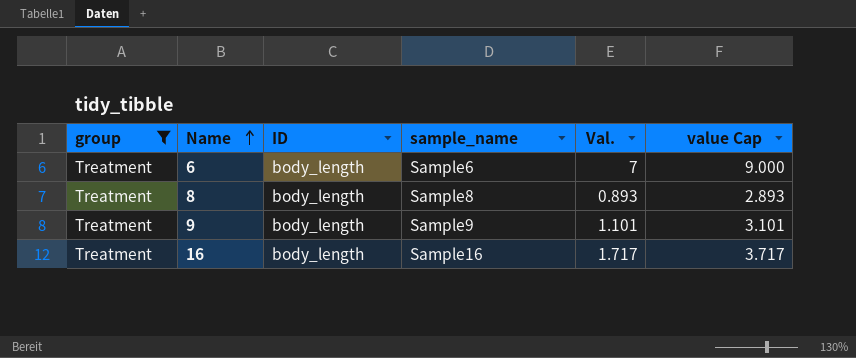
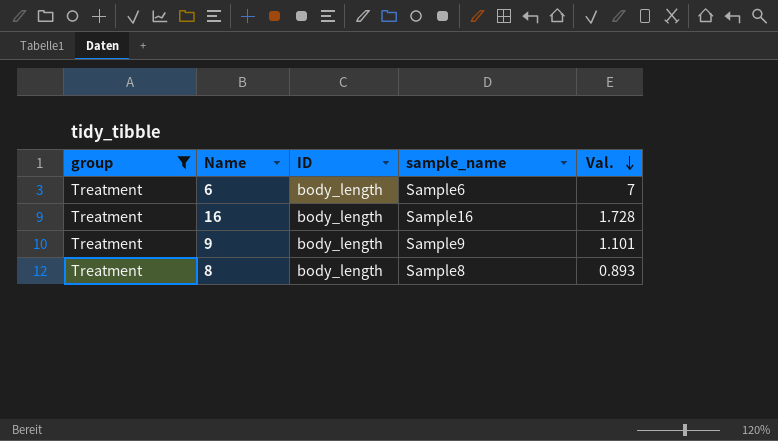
row order: Name ascending -> Val. descending
column value Cap | formula: [Val.] + 2 -> none
16 | Val.: 1.717 -> 1.728

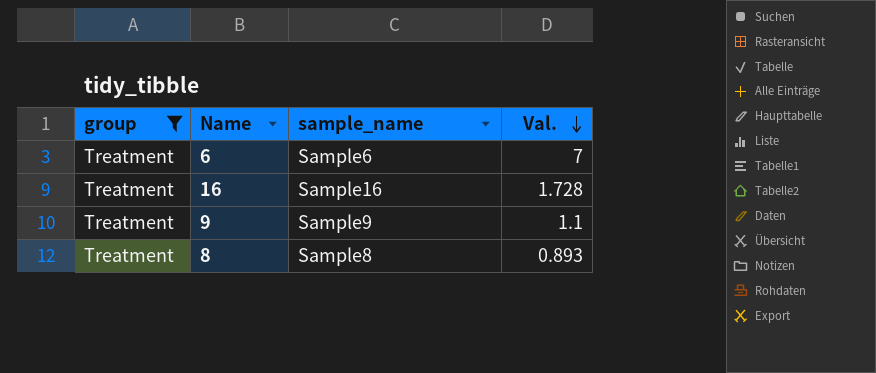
column ID | position: 3 -> none
9 | Val.: 1.101 -> 1.1

